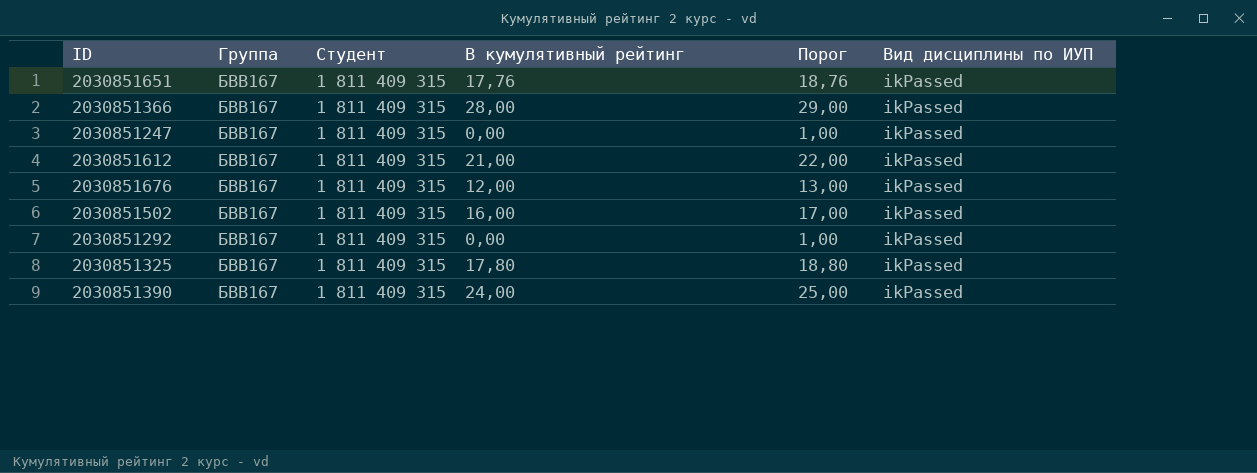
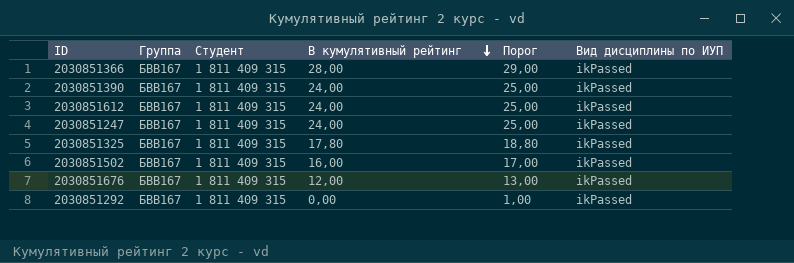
row order: none -> В кумулятивный рейтинг descending
row 2030851651: БВВ167 | 1 811 409 315 | 17,76 | 18,76 | ikPassed -> none
2030851612 | В кумулятивный рейтинг: 21,00 -> 24,00
2030851612 | Порог: 22,00 -> 25,00
2030851247 | В кумулятивный рейтинг: 0,00 -> 24,00
2030851247 | Порог: 1,00 -> 25,00

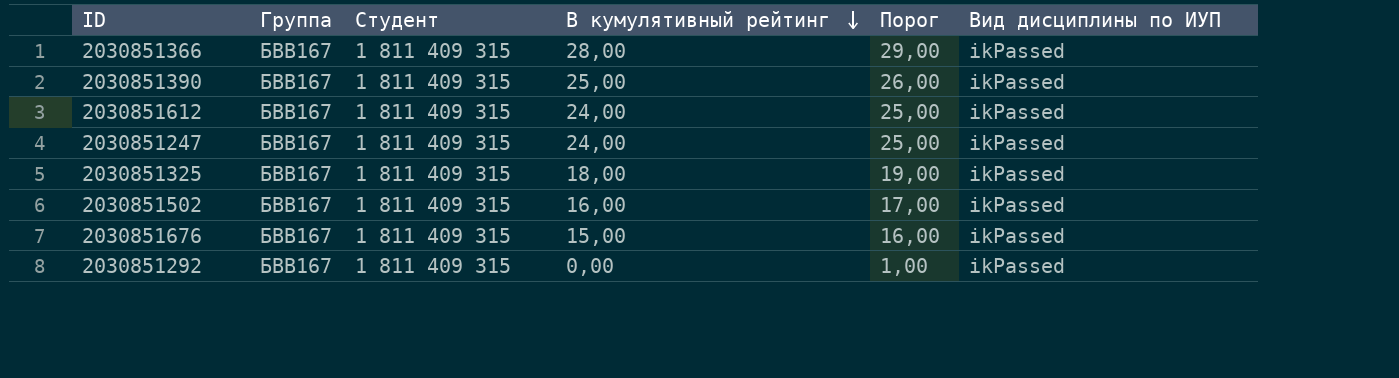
2030851390 | В кумулятивный рейтинг: 24,00 -> 25,00
2030851390 | Порог: 25,00 -> 26,00
2030851325 | В кумулятивный рейтинг: 17,80 -> 18,00
2030851325 | Порог: 18,80 -> 19,00
2030851676 | В кумулятивный рейтинг: 12,00 -> 15,00
2030851676 | Порог: 13,00 -> 16,00

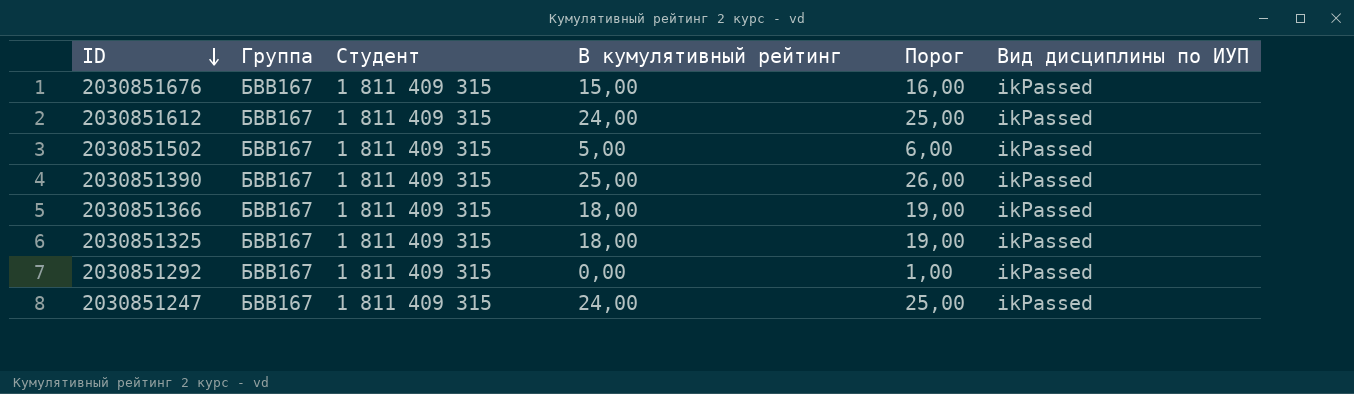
row order: В кумулятивный рейтинг descending -> ID descending
2030851502 | В кумулятивный рейтинг: 16,00 -> 5,00
2030851502 | Порог: 17,00 -> 6,00
2030851366 | В кумулятивный рейтинг: 28,00 -> 18,00
2030851366 | Порог: 29,00 -> 19,00

